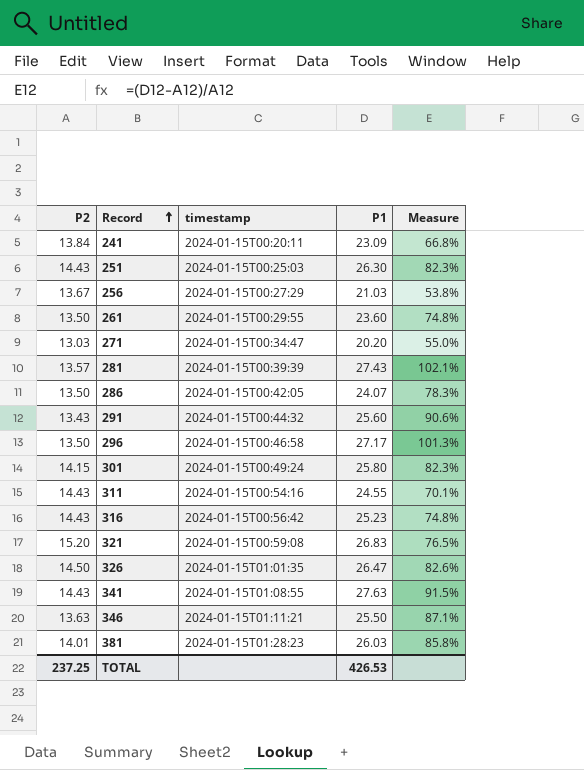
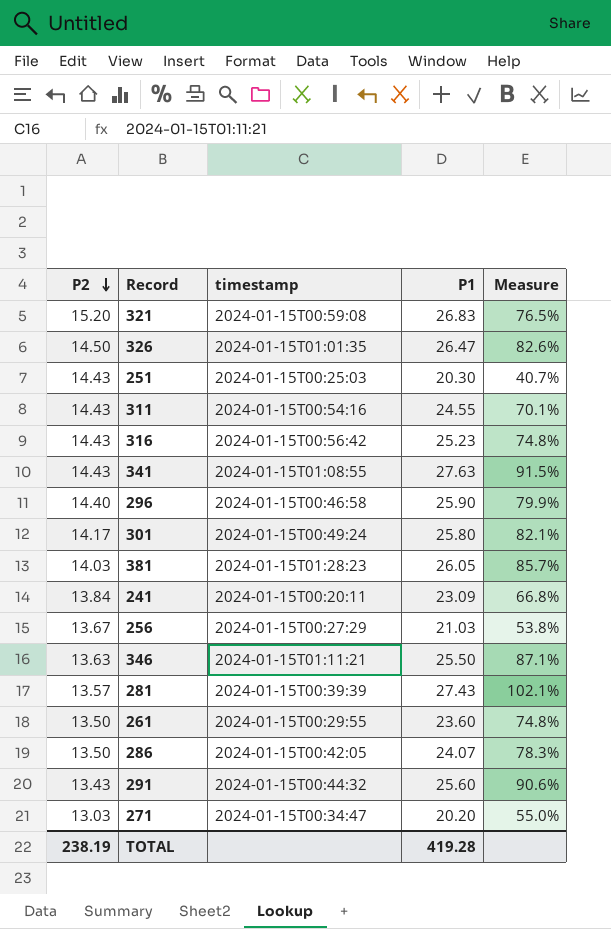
row order: Record ascending -> P2 descending
251 | P1: 26.30 -> 20.30
251 | Measure: 82.3% -> 40.7%
296 | P2: 13.50 -> 14.40
296 | P1: 27.17 -> 25.90
296 | Measure: 101.3% -> 79.9%
301 | P2: 14.15 -> 14.17
301 | Measure: 82.3% -> 82.1%
381 | P2: 14.01 -> 14.03
381 | P1: 26.03 -> 26.05
381 | Measure: 85.8% -> 85.7%
TOTAL | P2: 237.25 -> 238.19
TOTAL | P1: 426.53 -> 419.28

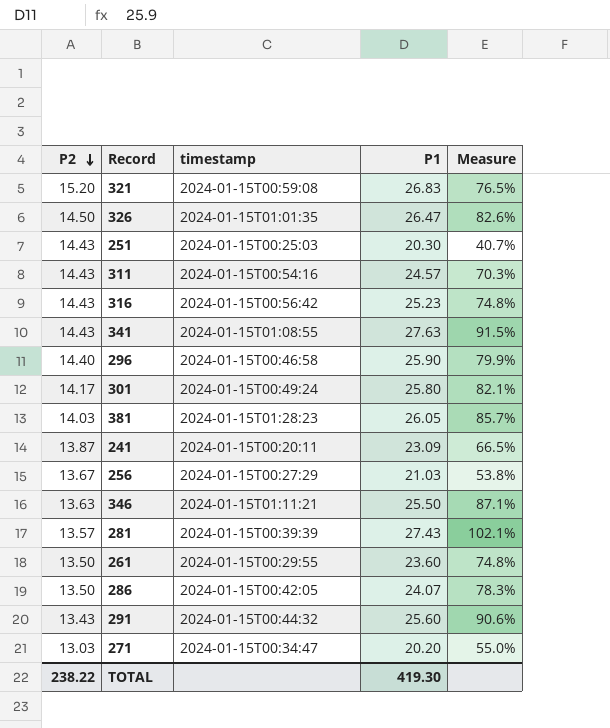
311 | P1: 24.55 -> 24.57
311 | Measure: 70.1% -> 70.3%
241 | P2: 13.84 -> 13.87
241 | Measure: 66.8% -> 66.5%
TOTAL | P2: 238.19 -> 238.22
TOTAL | P1: 419.28 -> 419.30

